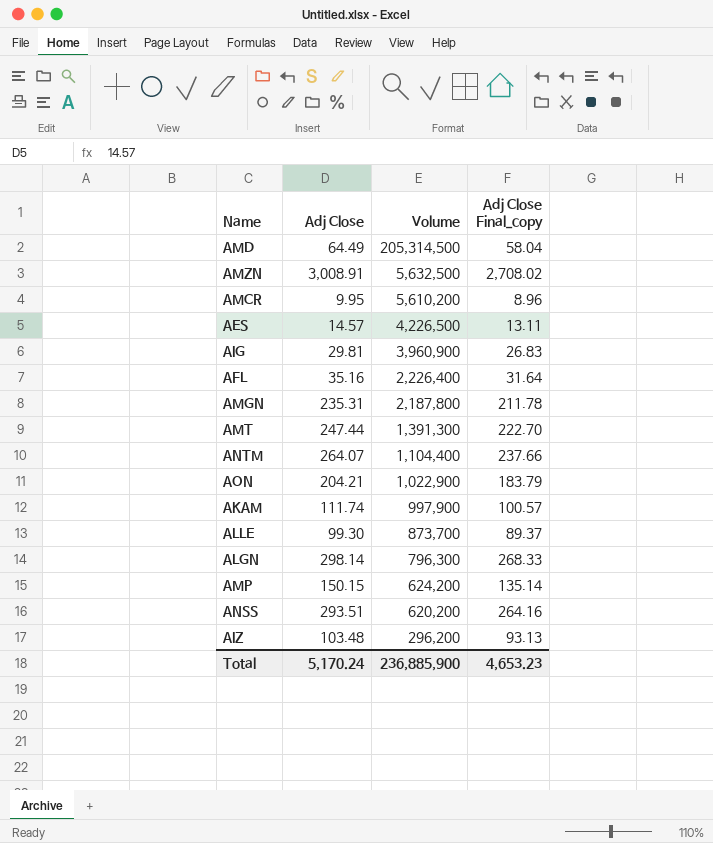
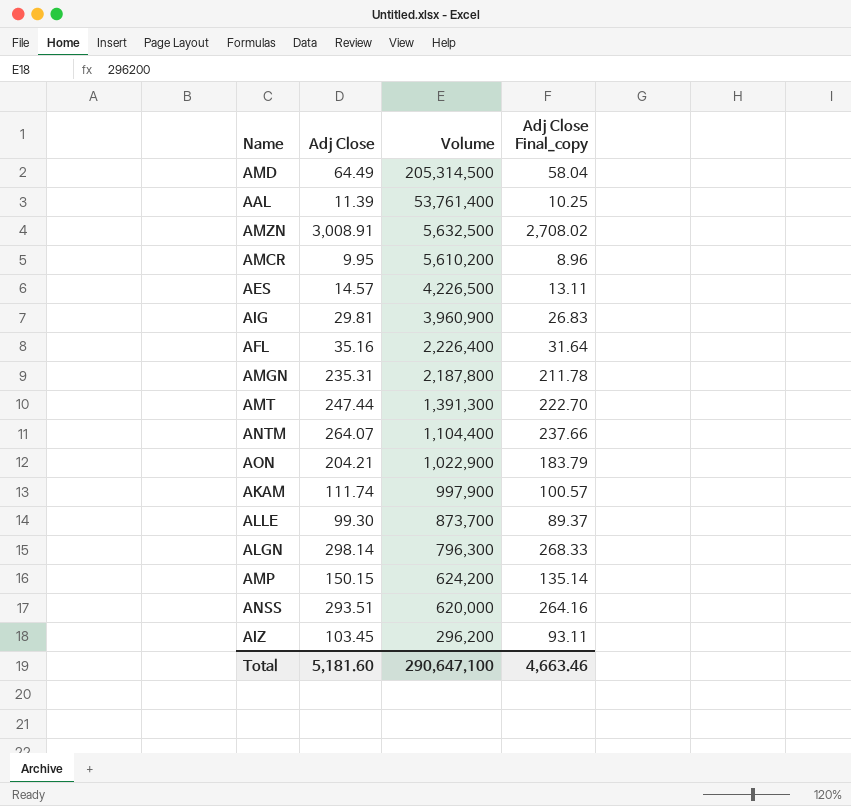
row AAL: none -> 11.39 | 53,761,400 | 10.25
ANSS | Volume: 620,200 -> 620,000
AIZ | Adj Close: 103.48 -> 103.45
AIZ | Adj Close Final_copy: 93.13 -> 93.11
Total | Adj Close: 5,170.24 -> 5,181.60
Total | Volume: 236,885,900 -> 290,647,100
Total | Adj Close Final_copy: 4,653.23 -> 4,663.46

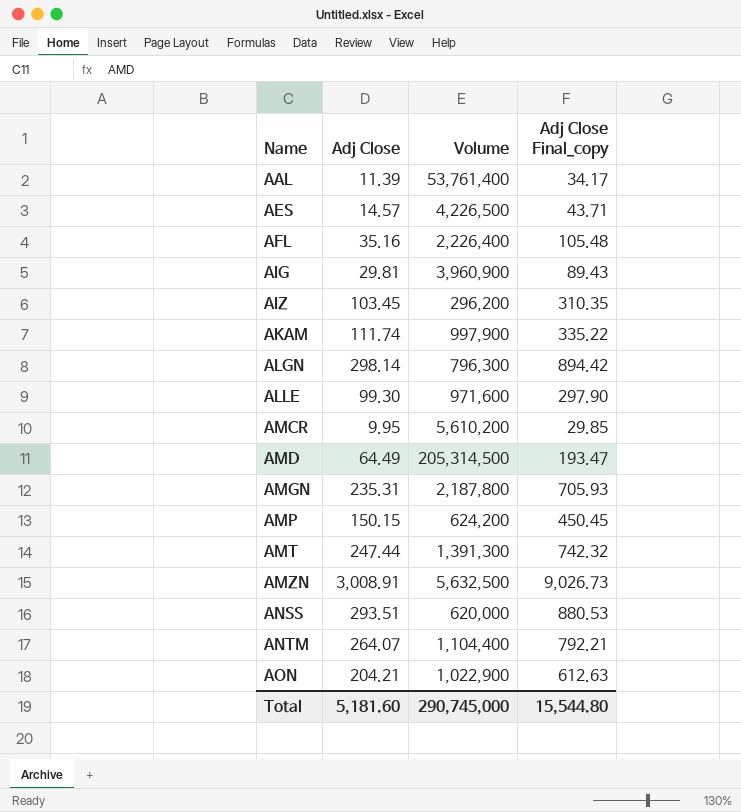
row order: Volume descending -> Name ascending
column Adj Close Final_copy | formula: [Adj Close] * 0.9 -> [Adj Close] * 3
ALLE | Volume: 873,700 -> 971,600
Total | Volume: 290,647,100 -> 290,745,000
Total | Adj Close Final_copy: 4,663.46 -> 15,544.80

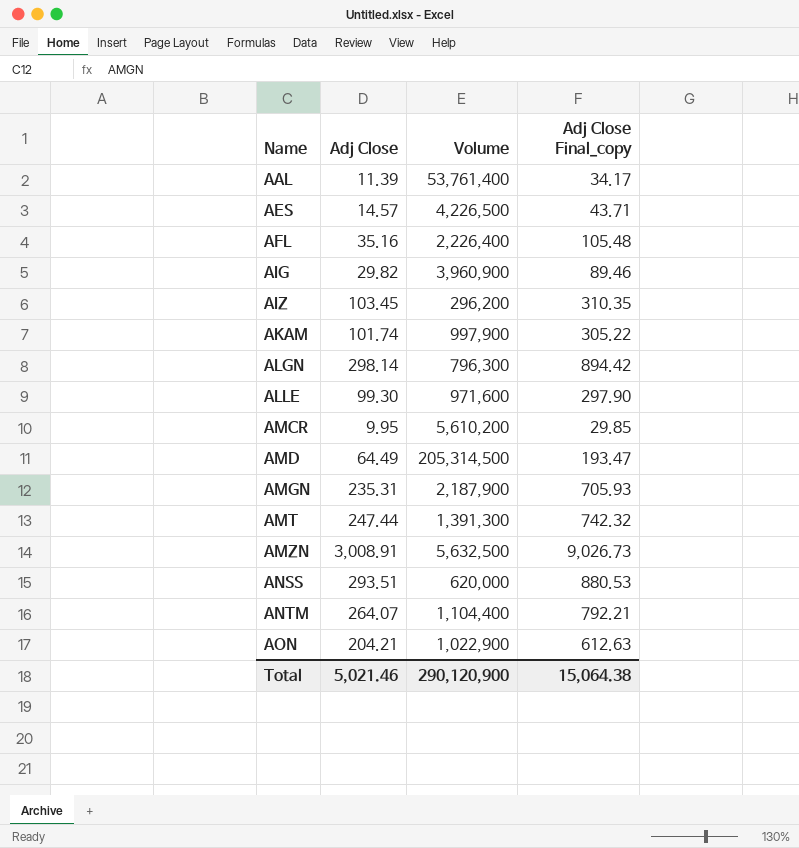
row AMP: 150.15 | 624,200 | 450.45 -> none
AIG | Adj Close: 29.81 -> 29.82
AIG | Adj Close Final_copy: 89.43 -> 89.46
AKAM | Adj Close: 111.74 -> 101.74
AKAM | Adj Close Final_copy: 335.22 -> 305.22
AMGN | Volume: 2,187,800 -> 2,187,900
Total | Adj Close: 5,181.60 -> 5,021.46
Total | Volume: 290,745,000 -> 290,120,900
Total | Adj Close Final_copy: 15,544.80 -> 15,064.38

